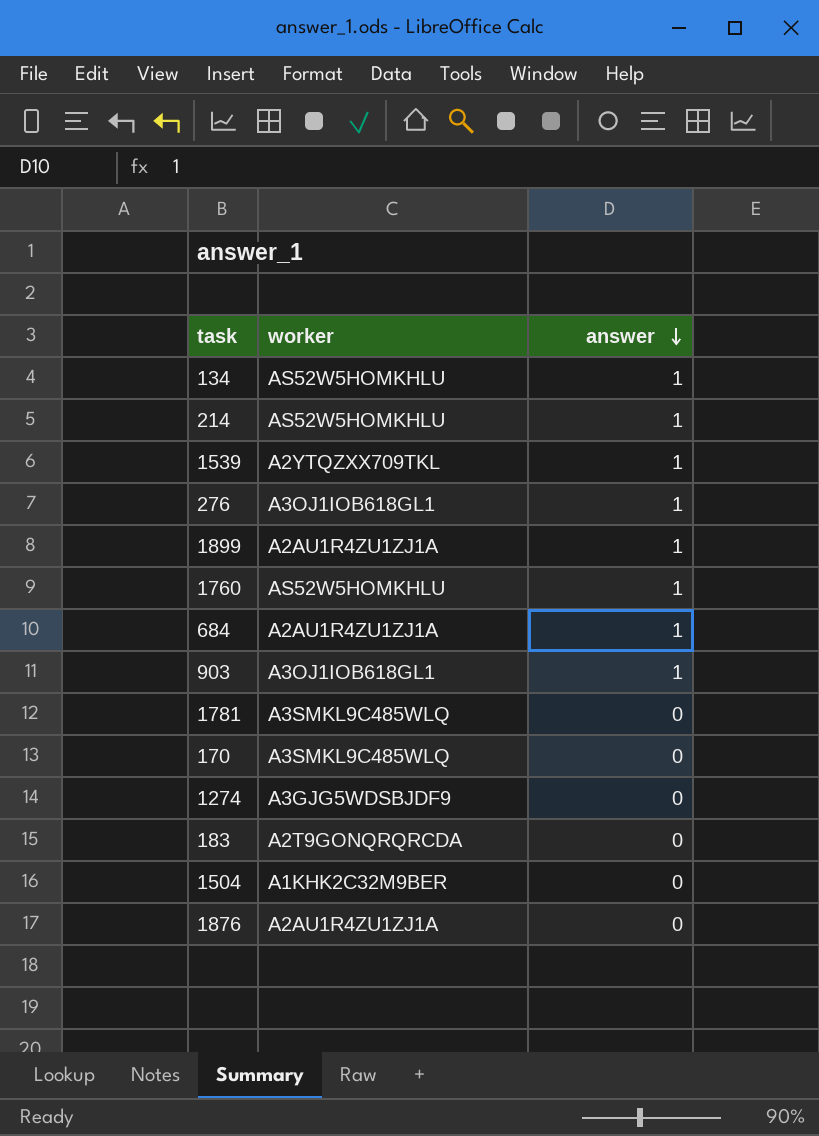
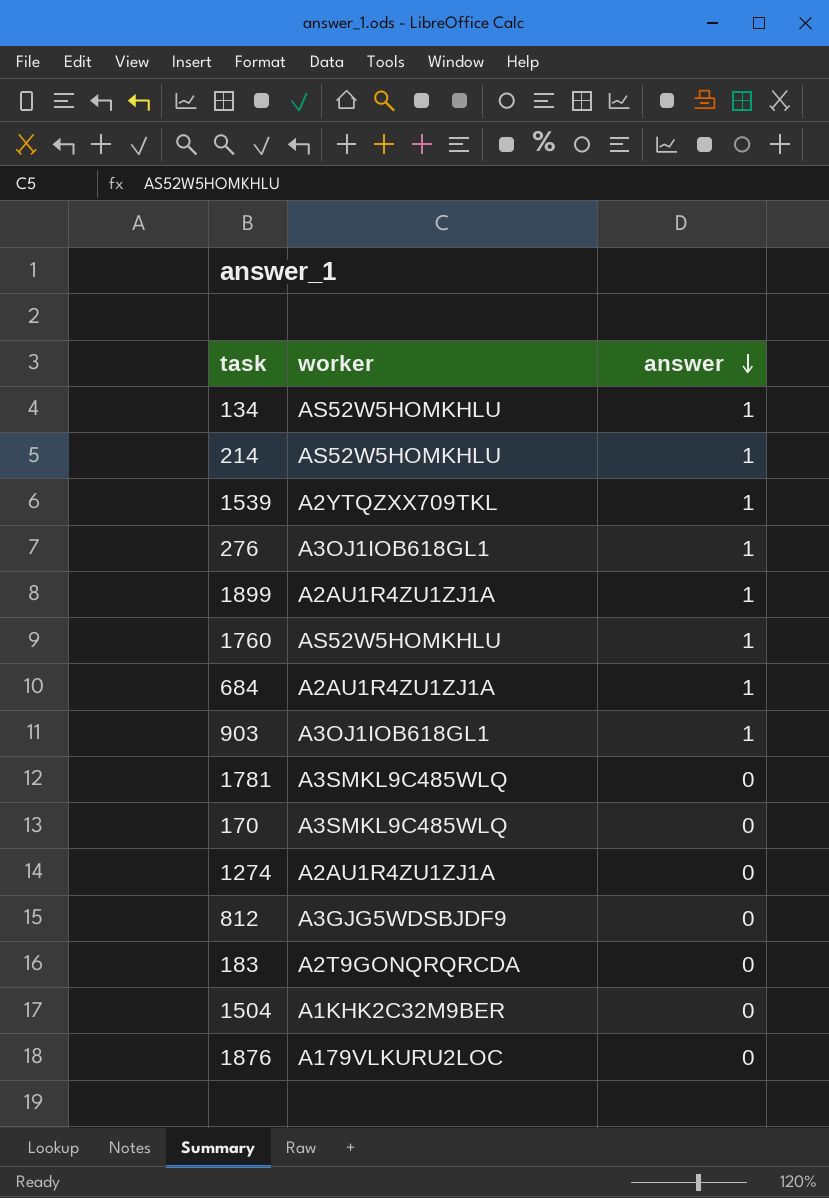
1274 | worker: A3GJG5WDSBJDF9 -> A2AU1R4ZU1ZJ1A
row 812: none -> A3GJG5WDSBJDF9 | 0
1876 | worker: A2AU1R4ZU1ZJ1A -> A179VLKURU2LOC

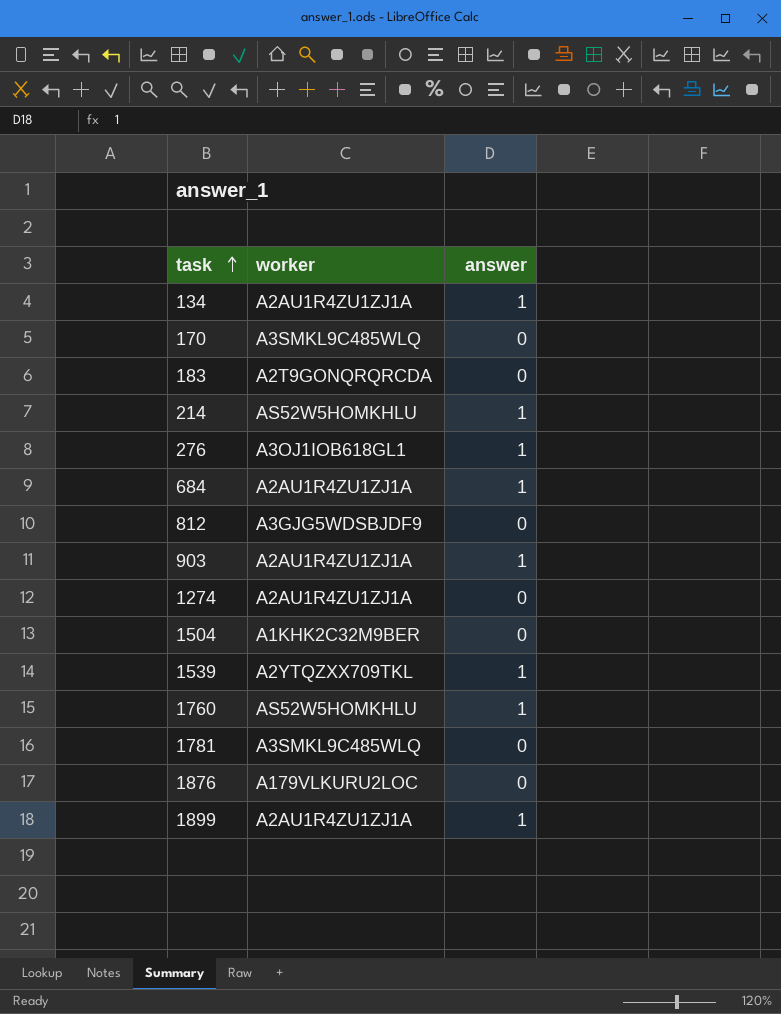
row order: answer descending -> task ascending
134 | worker: AS52W5HOMKHLU -> A2AU1R4ZU1ZJ1A
903 | worker: A3OJ1IOB618GL1 -> A2AU1R4ZU1ZJ1A

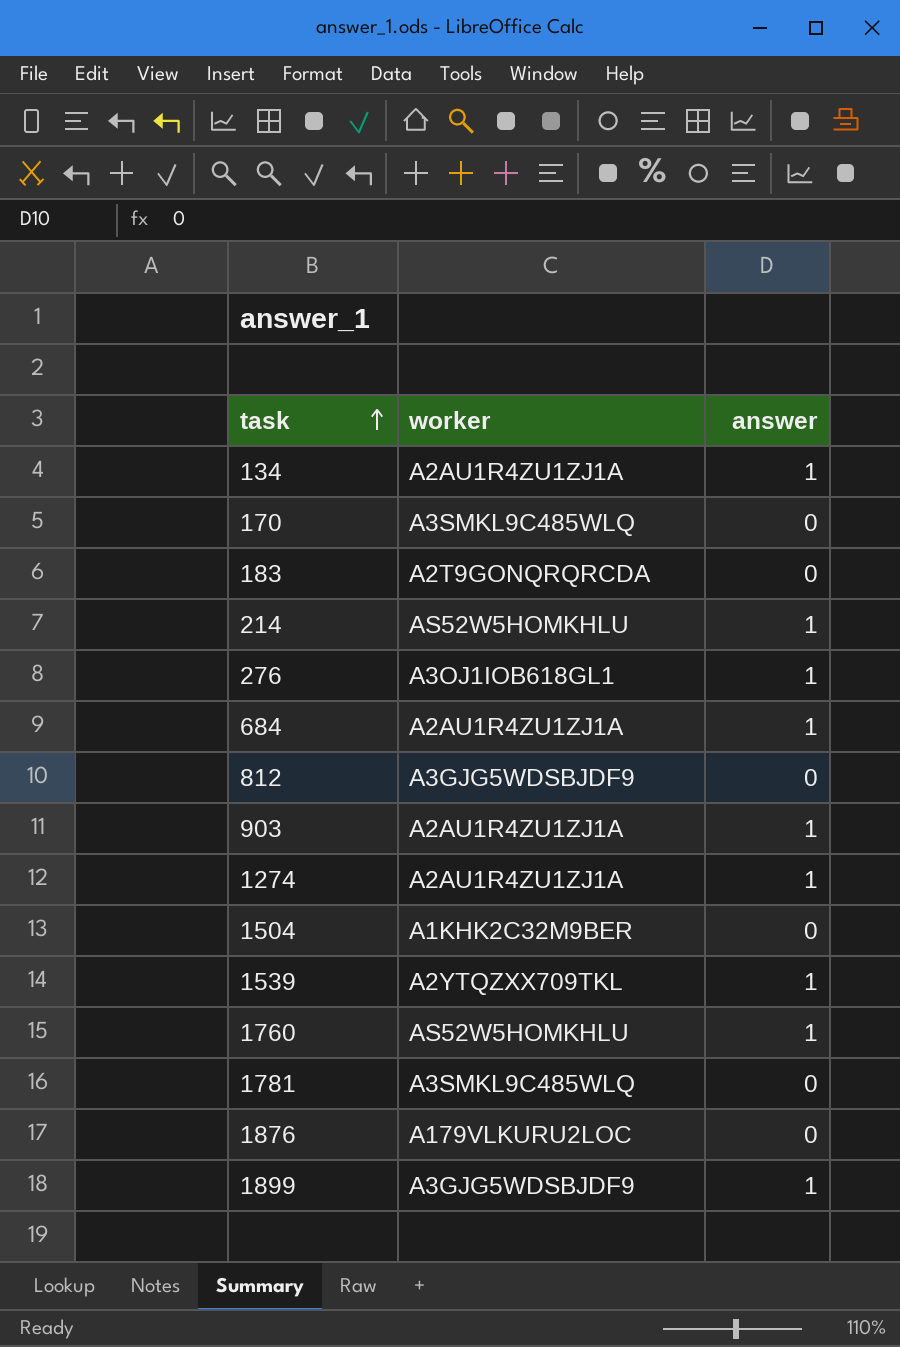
1274 | answer: 0 -> 1
1899 | worker: A2AU1R4ZU1ZJ1A -> A3GJG5WDSBJDF9

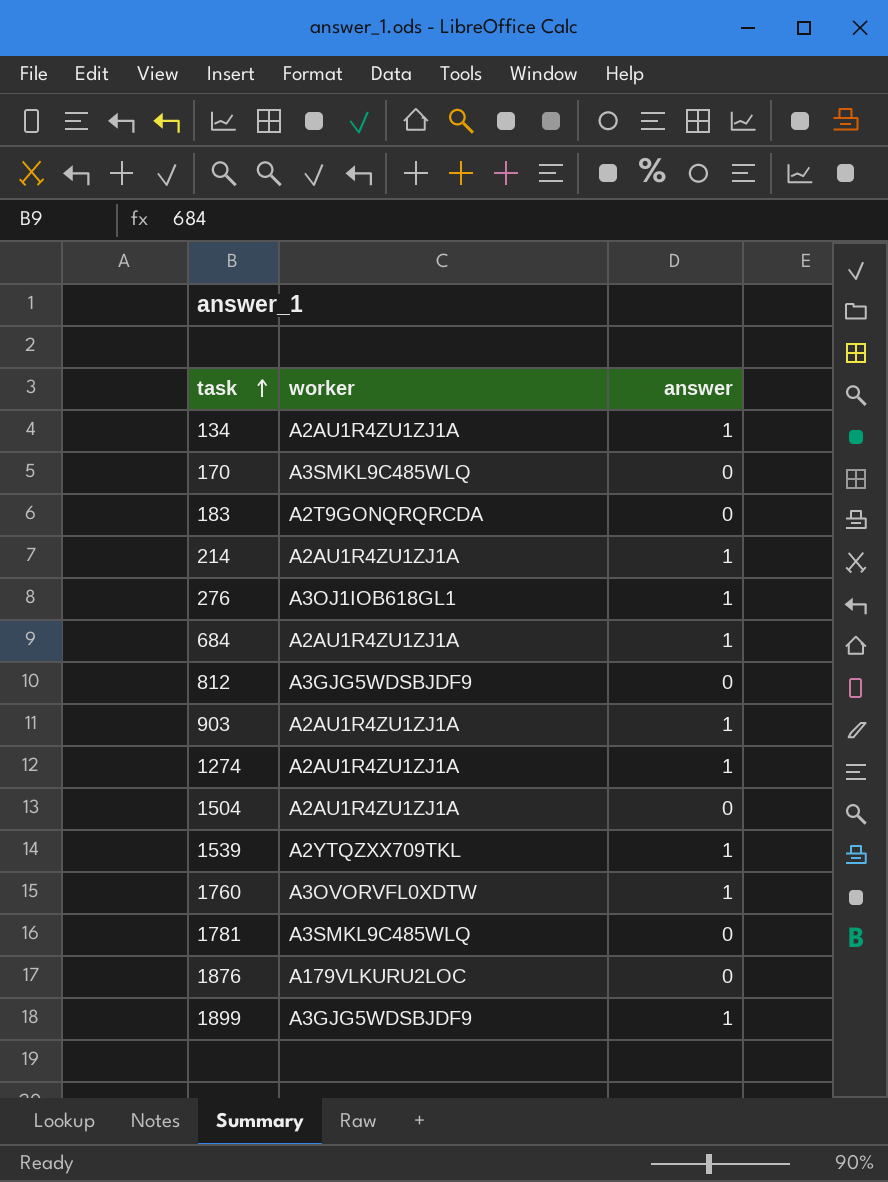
214 | worker: AS52W5HOMKHLU -> A2AU1R4ZU1ZJ1A
1504 | worker: A1KHK2C32M9BER -> A2AU1R4ZU1ZJ1A
1760 | worker: AS52W5HOMKHLU -> A3OVORVFL0XDTW

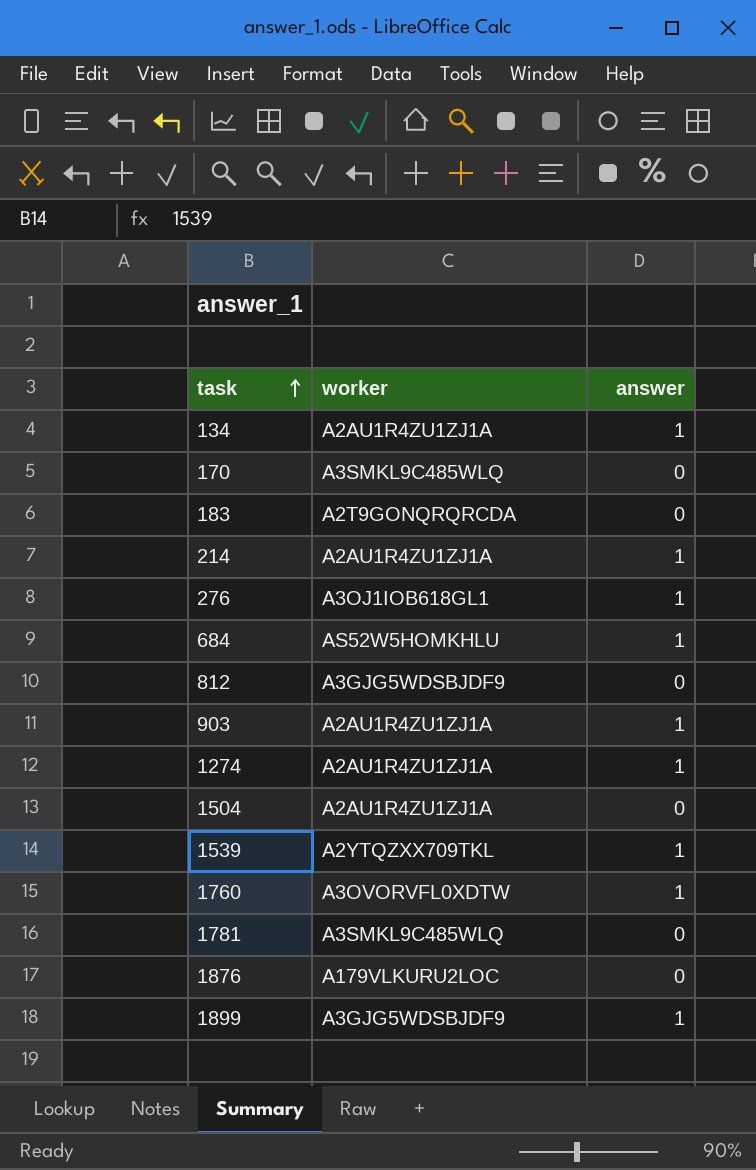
684 | worker: A2AU1R4ZU1ZJ1A -> AS52W5HOMKHLU

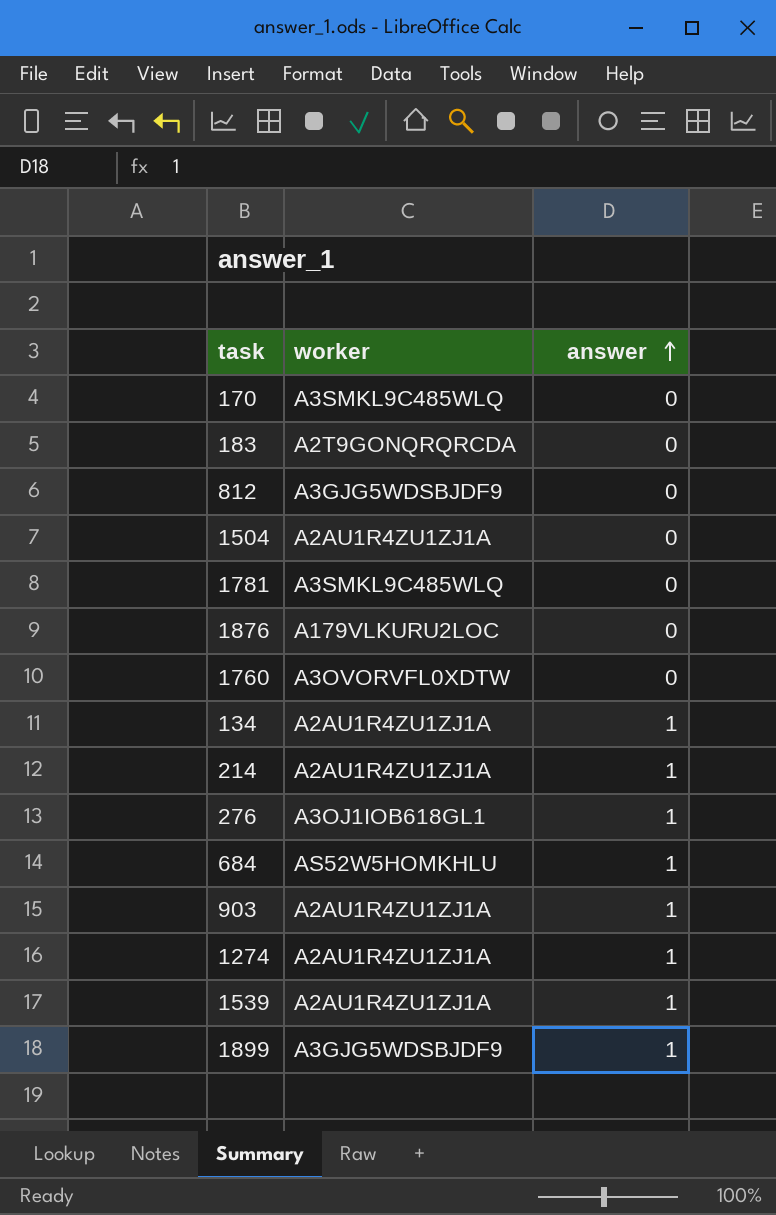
row order: task ascending -> answer ascending
1760 | answer: 1 -> 0
1539 | worker: A2YTQZXX709TKL -> A2AU1R4ZU1ZJ1A

